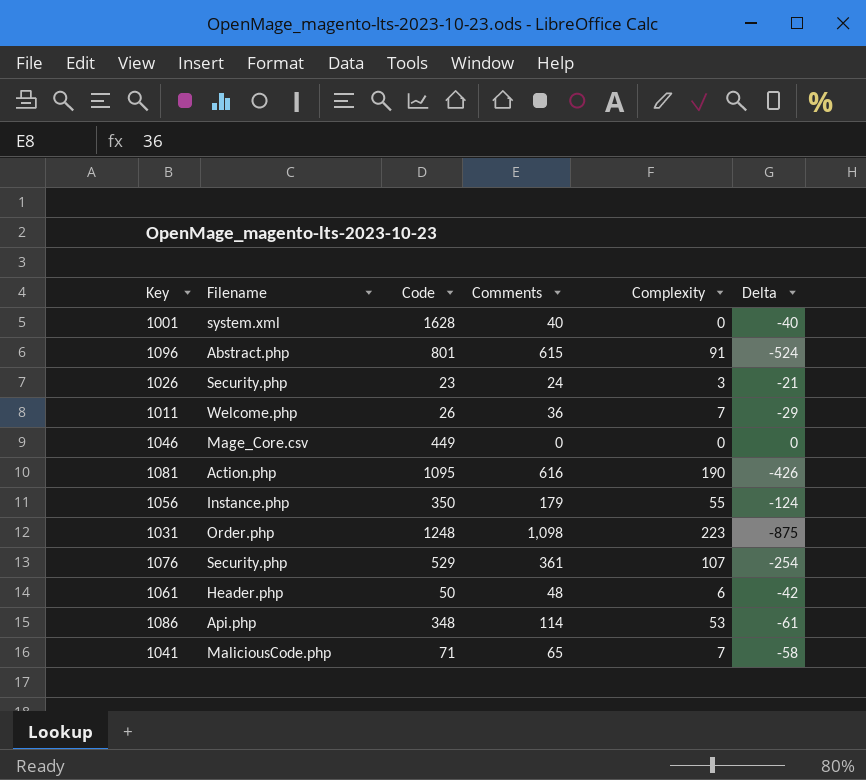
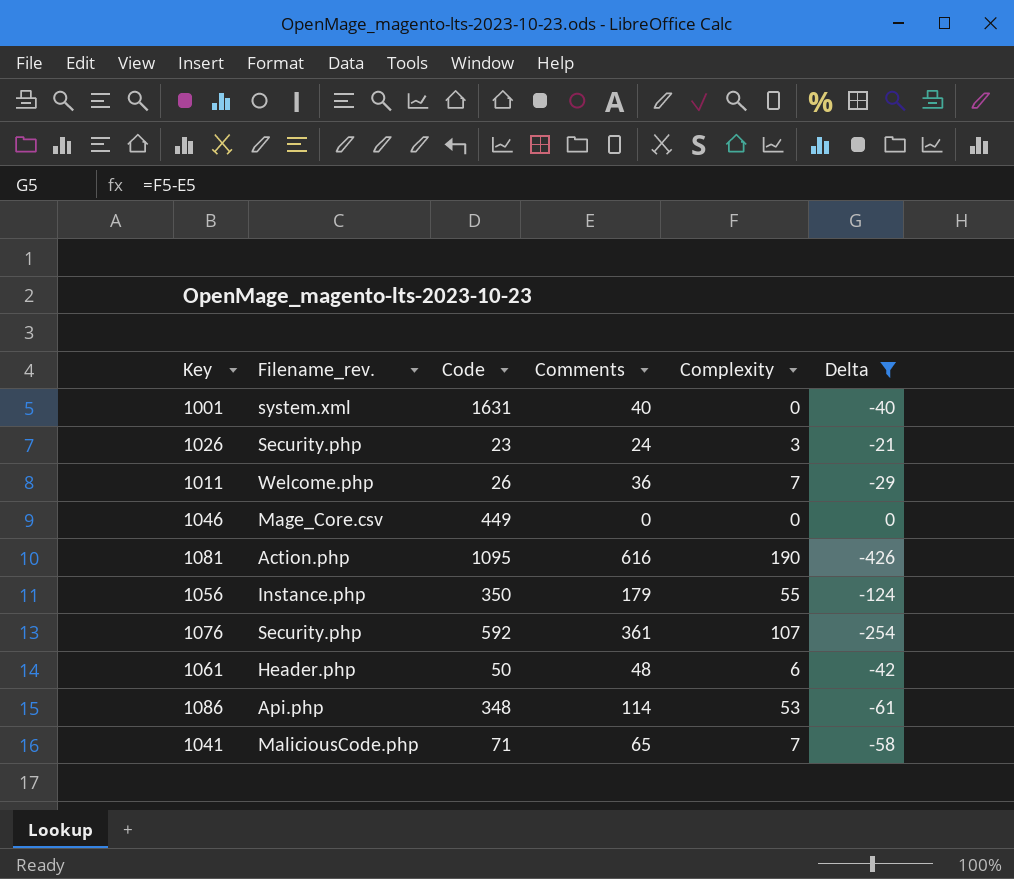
filter: none -> Delta >= -426
column name: Filename -> Filename_rev.
1001 | Code: 1628 -> 1631
1076 | Code: 529 -> 592

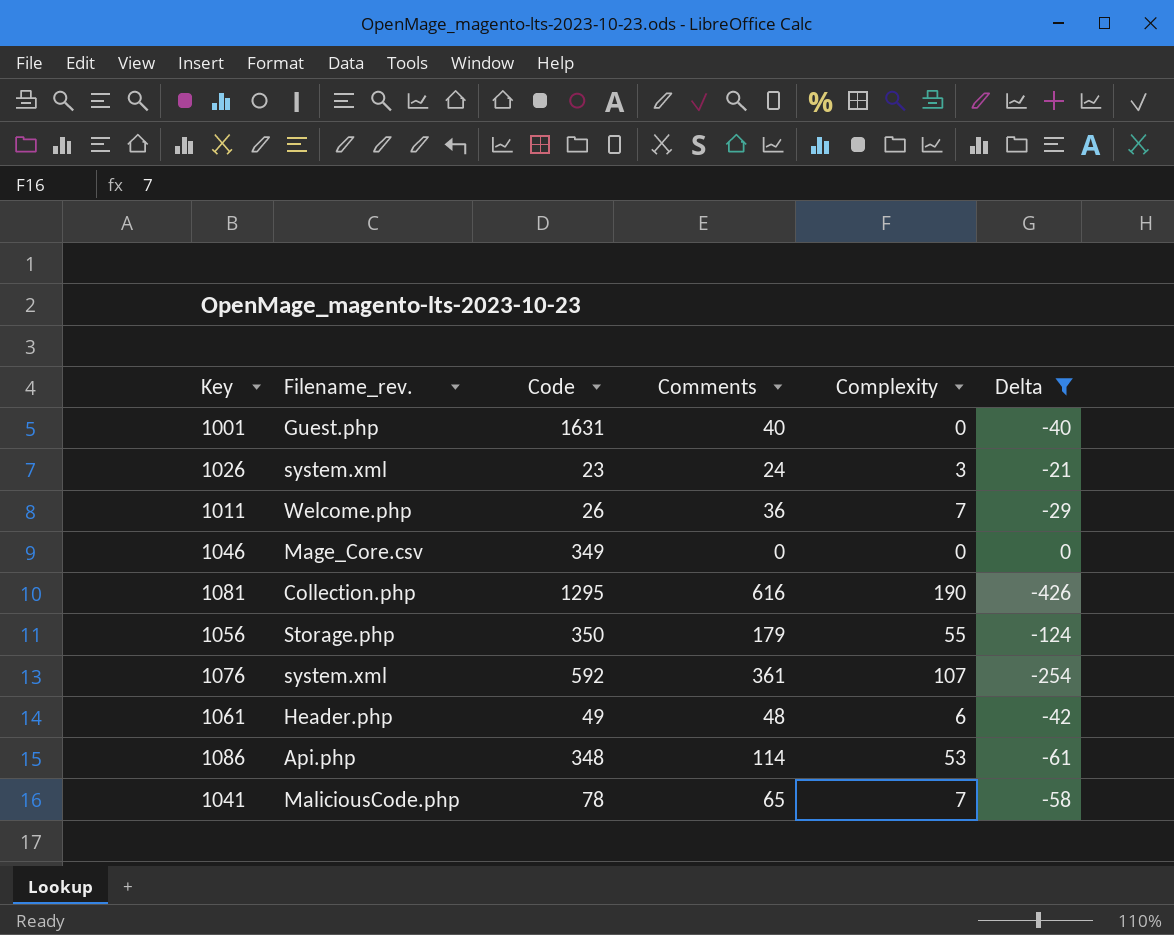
1001 | Filename_rev.: system.xml -> Guest.php
1026 | Filename_rev.: Security.php -> system.xml
1046 | Code: 449 -> 349
1081 | Filename_rev.: Action.php -> Collection.php
1081 | Code: 1095 -> 1295
1056 | Filename_rev.: Instance.php -> Storage.php
1076 | Filename_rev.: Security.php -> system.xml
1061 | Code: 50 -> 49
1041 | Code: 71 -> 78

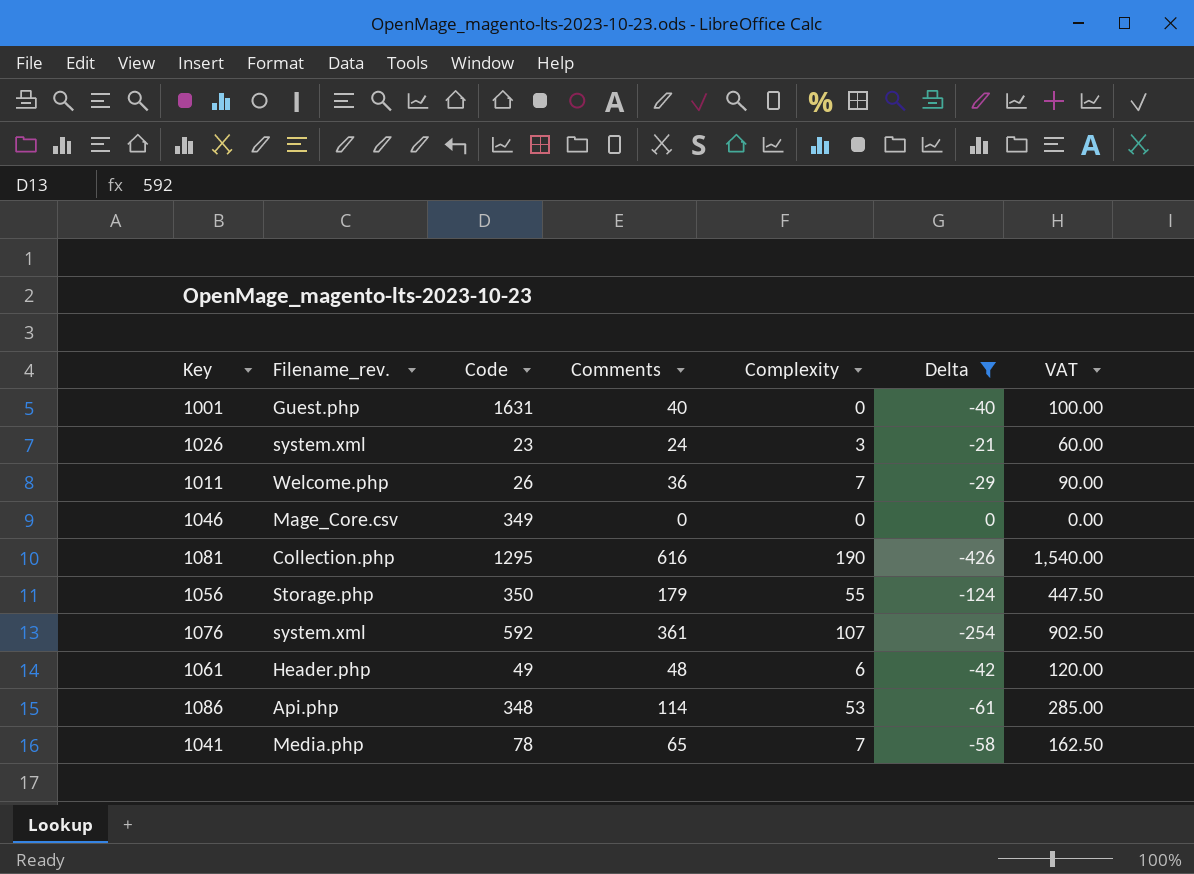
column VAT | formula: none -> [Comments] * 2.5
1041 | Filename_rev.: MaliciousCode.php -> Media.php

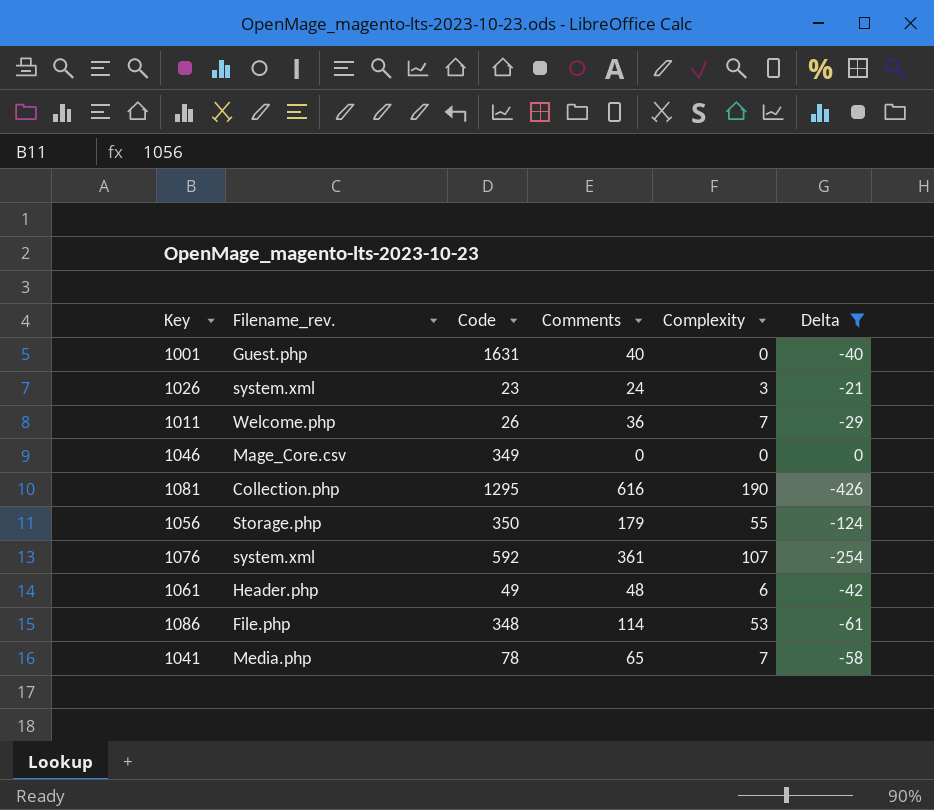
column VAT | formula: [Comments] * 2.5 -> none
1086 | Filename_rev.: Api.php -> File.php

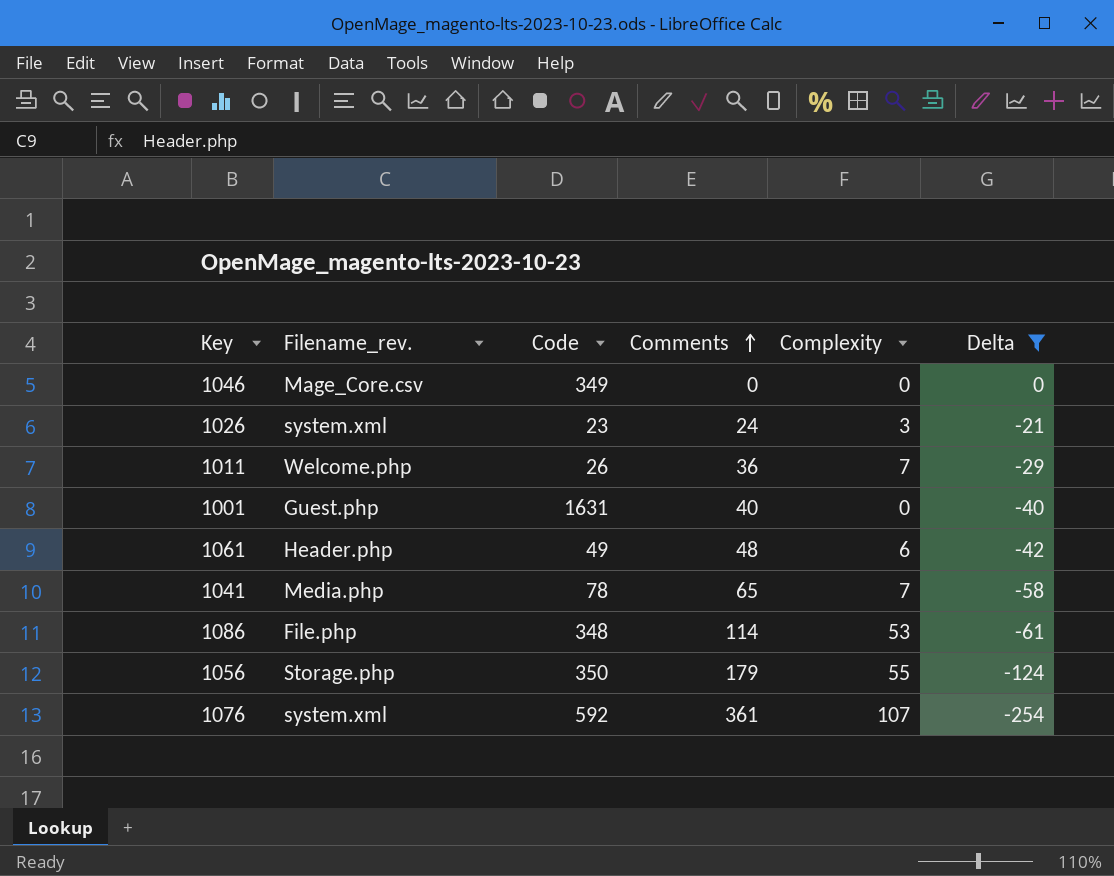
row order: none -> Comments ascending
row 1081: Collection.php | 1295 | 616 | 190 | -426 -> none

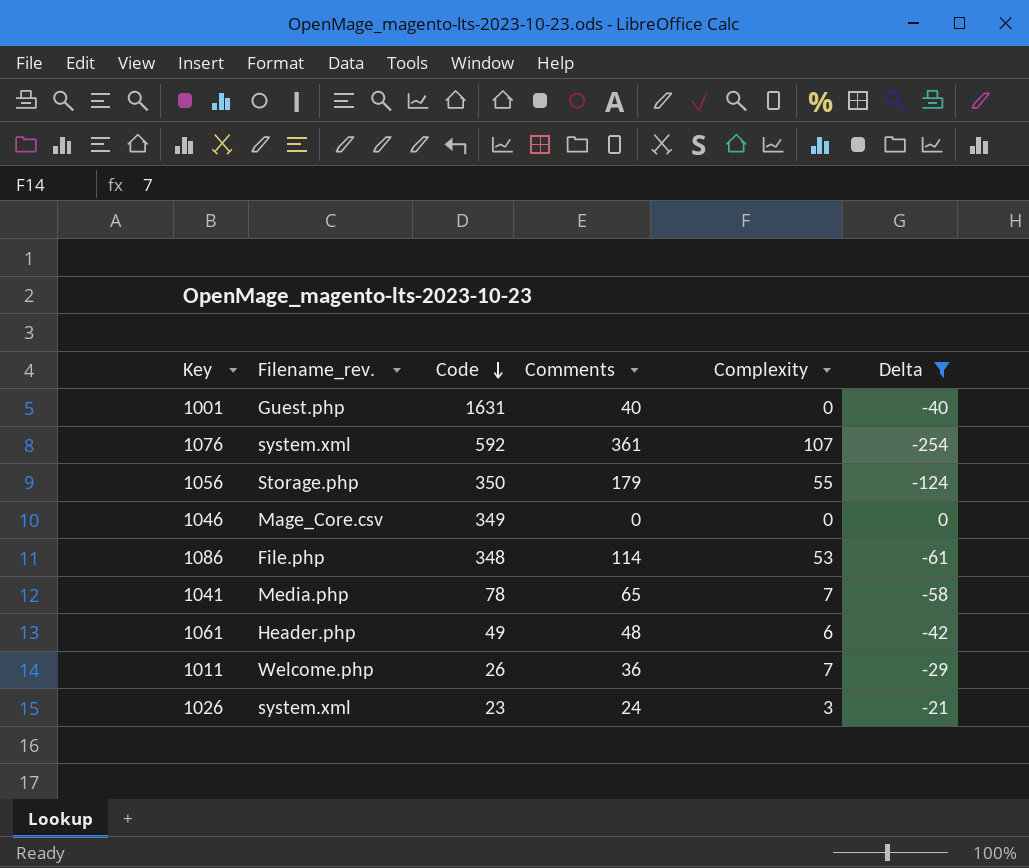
row order: Comments ascending -> Code descending

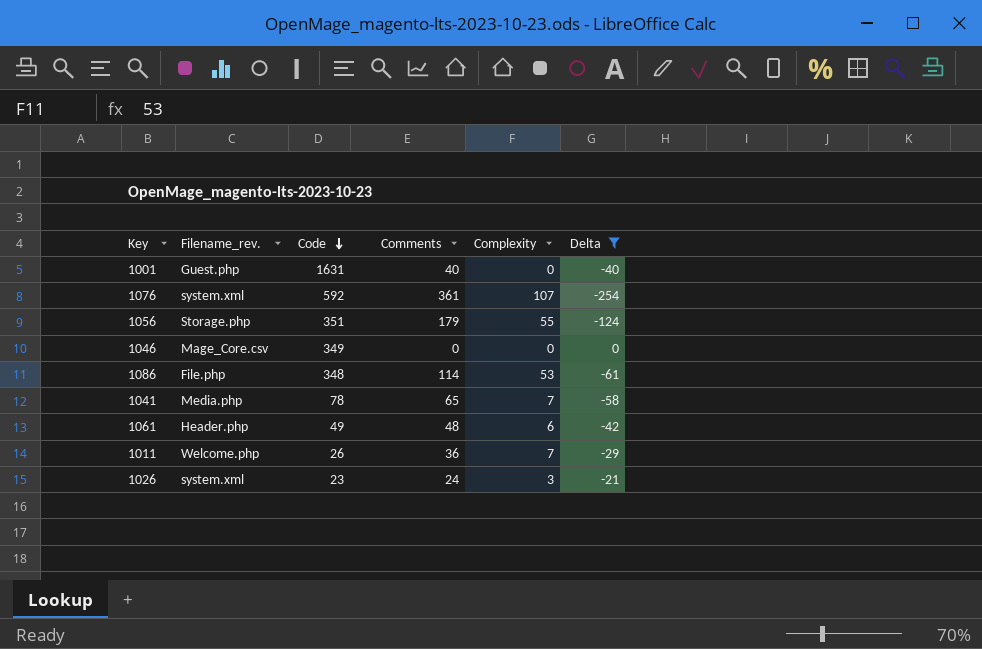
1056 | Code: 350 -> 351

